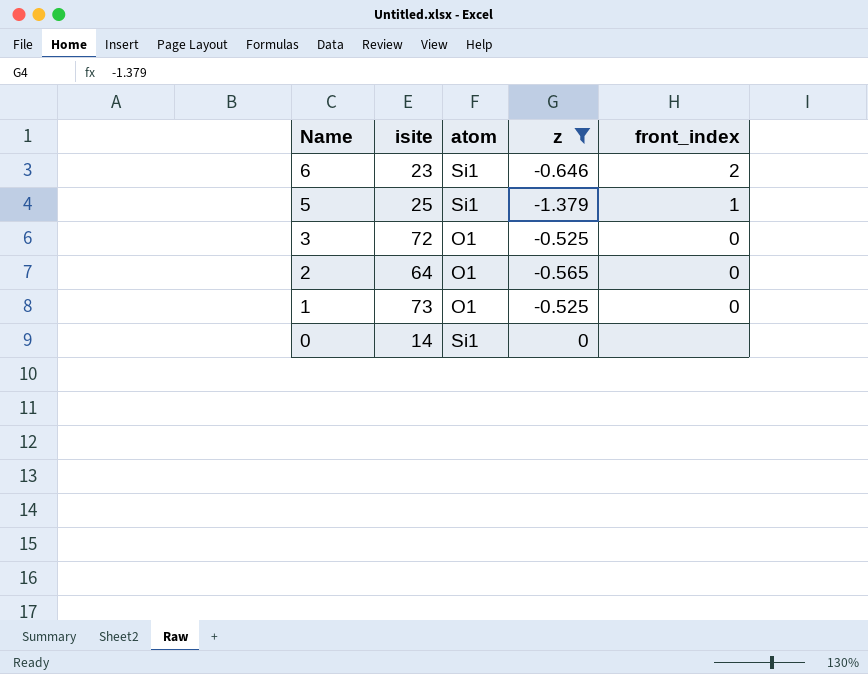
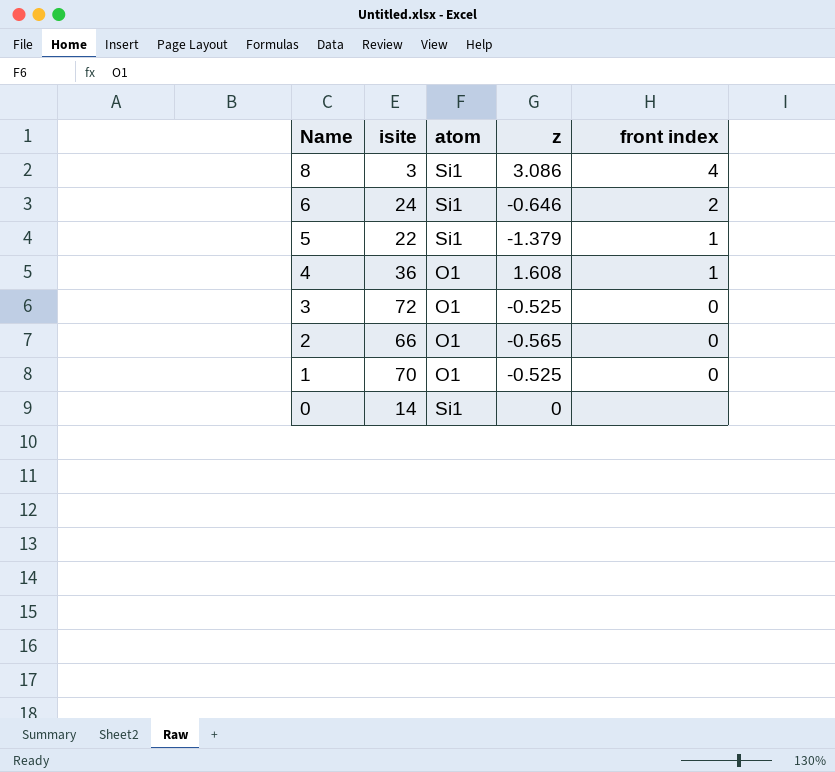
filter: z <= 0 -> none
column name: front_index -> front index
6 | isite: 23 -> 24
5 | isite: 25 -> 22
2 | isite: 64 -> 66
1 | isite: 73 -> 70

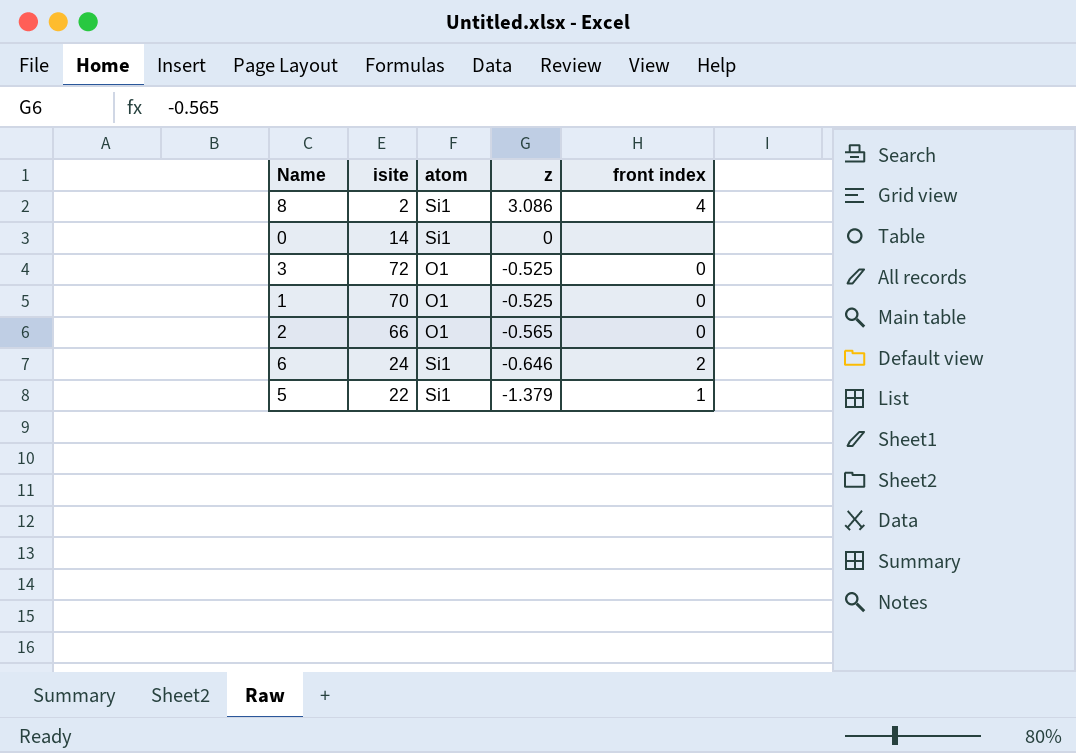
row order: Name descending -> z descending
row 4: 36 | O1 | 1.608 | 1 -> none
8 | isite: 3 -> 2

